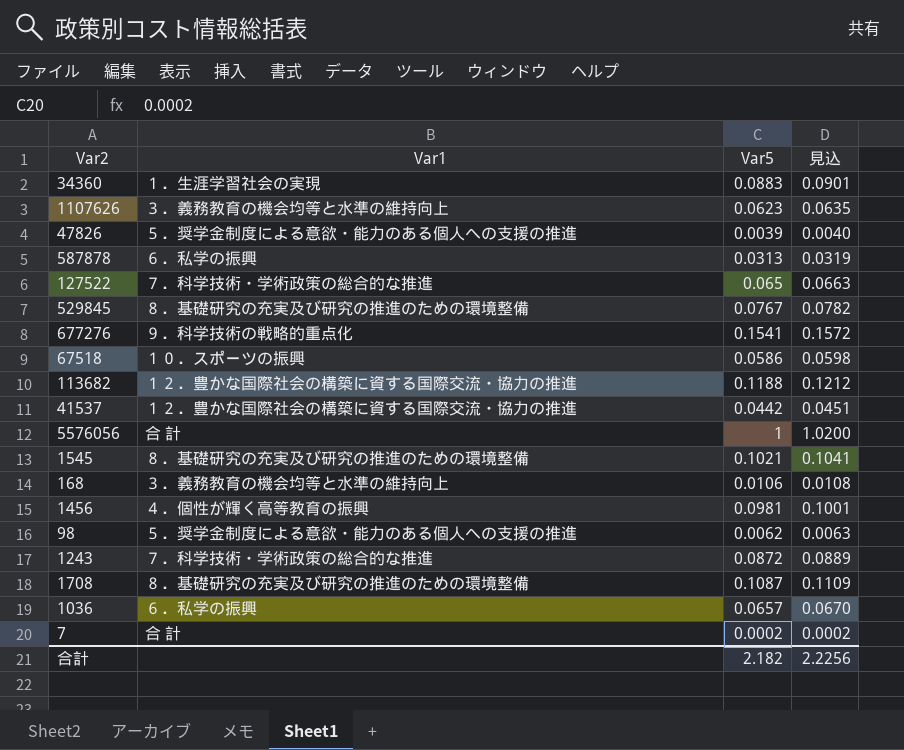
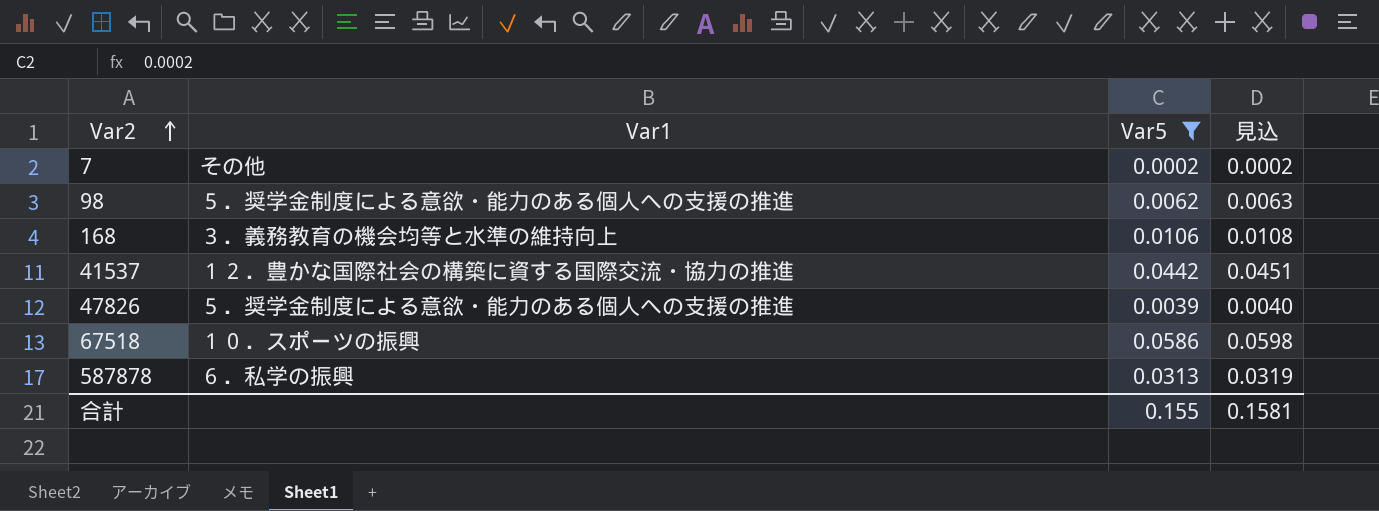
filter: none -> Var5 <= 0.0586
row order: none -> Var2 ascending
7 | Var1: 合 計 -> その他
合計 | Var5: 2.182 -> 0.155
合計 | 見込: 2.2256 -> 0.1581

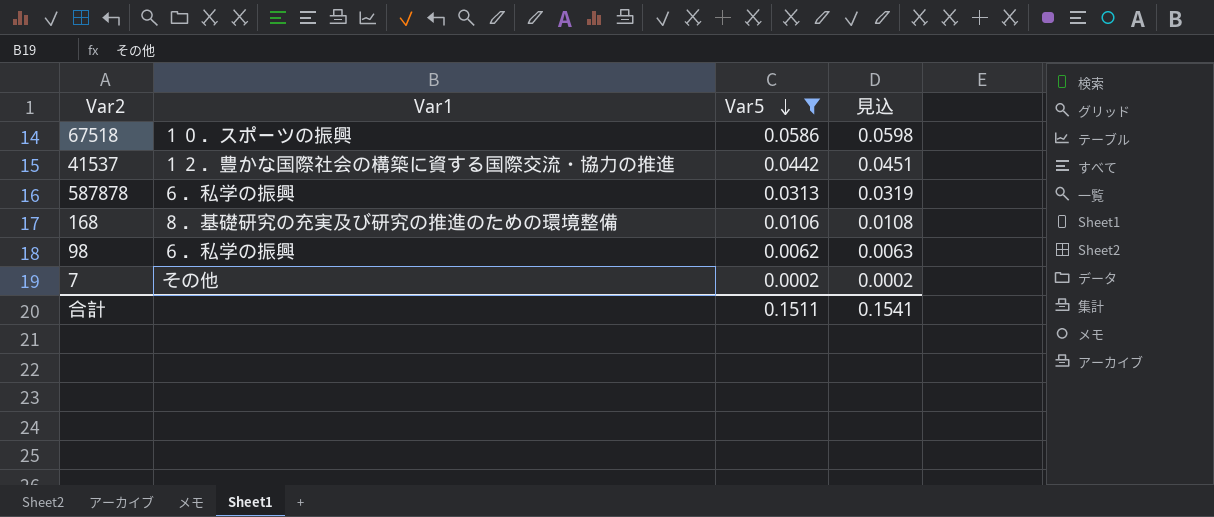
row order: Var2 ascending -> Var5 descending
row 47826: ５．奨学金制度による意欲・能力のある個人への支援の推進 | 0.0039 | 0.0040 -> none
168 | Var1: ３．義務教育の機会均等と水準の維持向上 -> ８．基礎研究の充実及び研究の推進のための環境整備
98 | Var1: ５．奨学金制度による意欲・能力のある個人への支援の推進 -> ６．私学の振興
合計 | Var5: 0.155 -> 0.1511
合計 | 見込: 0.1581 -> 0.1541

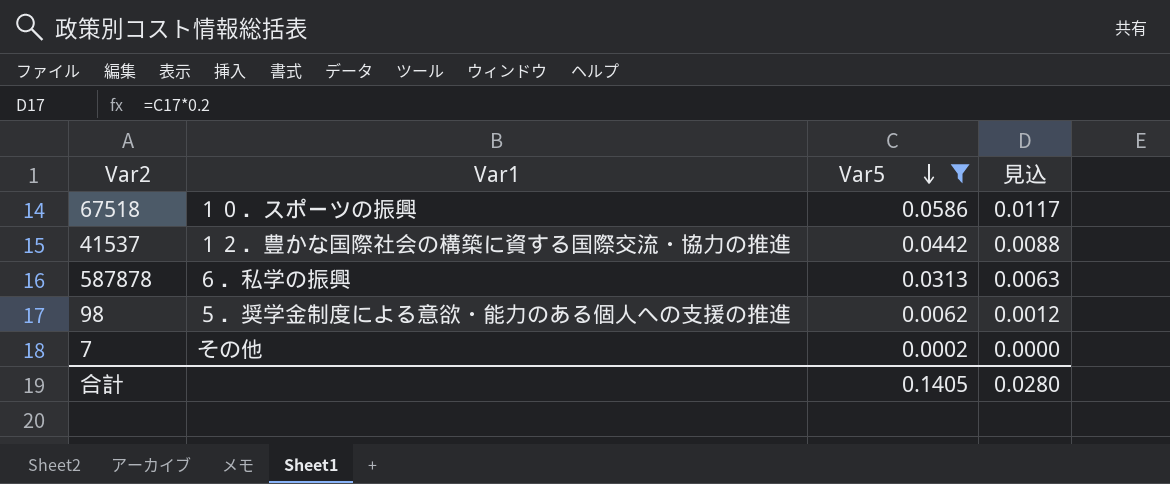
column 見込 | formula: [Var5] * 1.02 -> [Var5] * 0.2
row 168: ８．基礎研究の充実及び研究の推進のための環境整備 | 0.0106 | 0.0108 -> none
98 | Var1: ６．私学の振興 -> ５．奨学金制度による意欲・能力のある個人への支援の推進
合計 | Var5: 0.1511 -> 0.1405
合計 | 見込: 0.1541 -> 0.0280

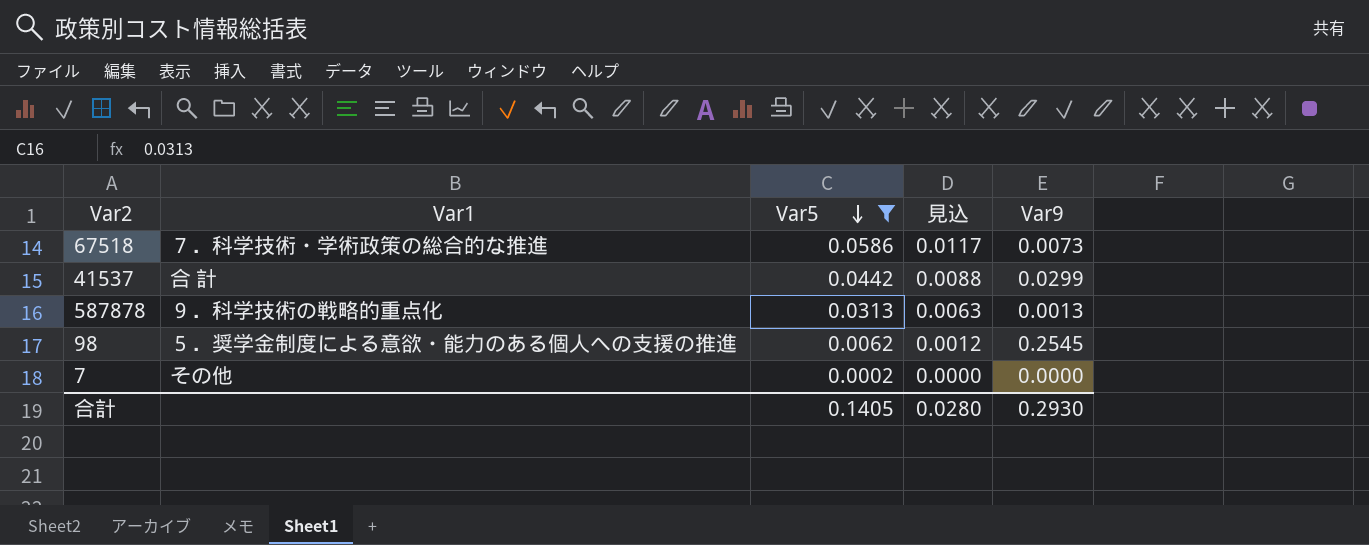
column Var9 | position: none -> 5
67518 | Var1: １０．スポーツの振興 -> ７．科学技術・学術政策の総合的な推進
41537 | Var1: １２．豊かな国際社会の構築に資する国際交流・協力の推進 -> 合 計
587878 | Var1: ６．私学の振興 -> ９．科学技術の戦略的重点化

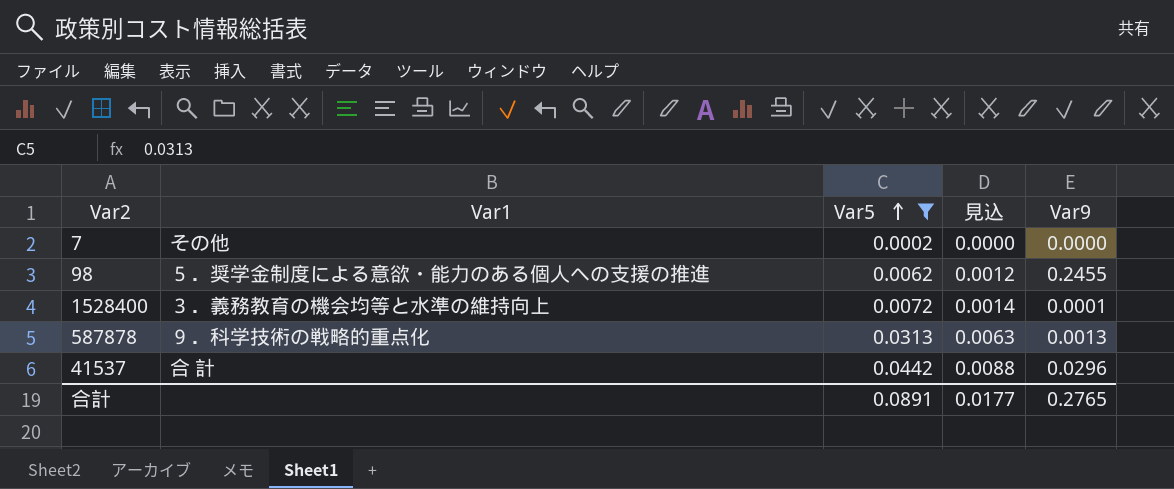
row order: Var5 descending -> Var5 ascending
row 67518: ７．科学技術・学術政策の総合的な推進 | 0.0586 | 0.0117 | 0.0073 -> none
98 | Var9: 0.2545 -> 0.2455
row 1528400: none -> ３．義務教育の機会均等と水準の維持向上 | 0.0072 | 0.0014 | 0.0001
41537 | Var9: 0.0299 -> 0.0296
合計 | Var5: 0.1405 -> 0.0891
合計 | 見込: 0.0280 -> 0.0177
合計 | Var9: 0.2930 -> 0.2765

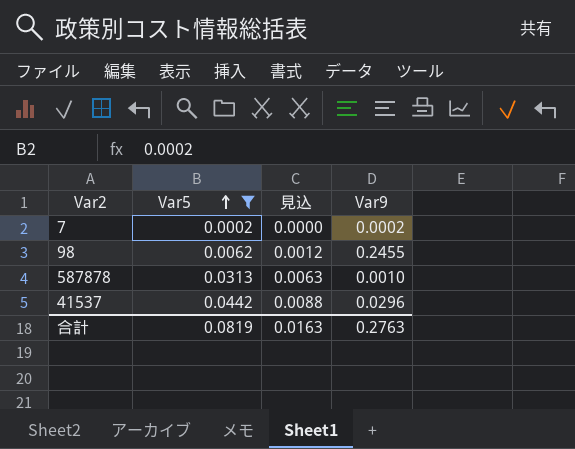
column Var1 | position: 2 -> none
row 1528400: ３．義務教育の機会均等と水準の維持向上 | 0.0072 | 0.0014 | 0.0001 -> none
7 | Var9: 0.0000 -> 0.0002
587878 | Var9: 0.0013 -> 0.0010
合計 | Var5: 0.0891 -> 0.0819
合計 | 見込: 0.0177 -> 0.0163
合計 | Var9: 0.2765 -> 0.2763

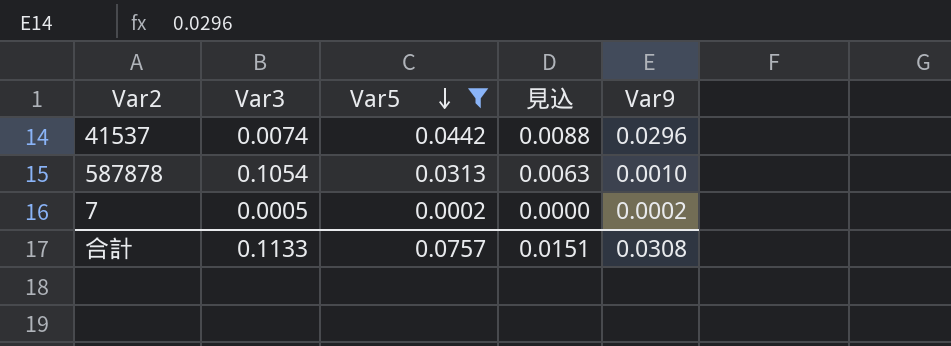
row order: Var5 ascending -> Var5 descending
column Var3 | position: none -> 2
row 98: 0.0062 | 0.0012 | 0.2455 -> none
合計 | Var5: 0.0819 -> 0.0757
合計 | 見込: 0.0163 -> 0.0151
合計 | Var9: 0.2763 -> 0.0308

